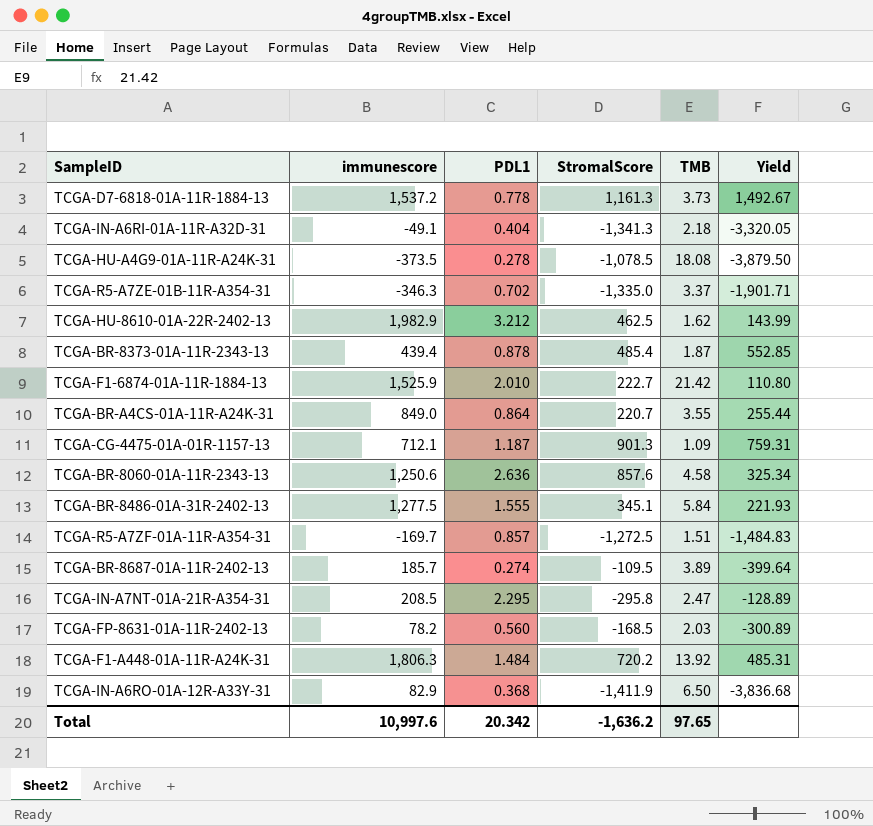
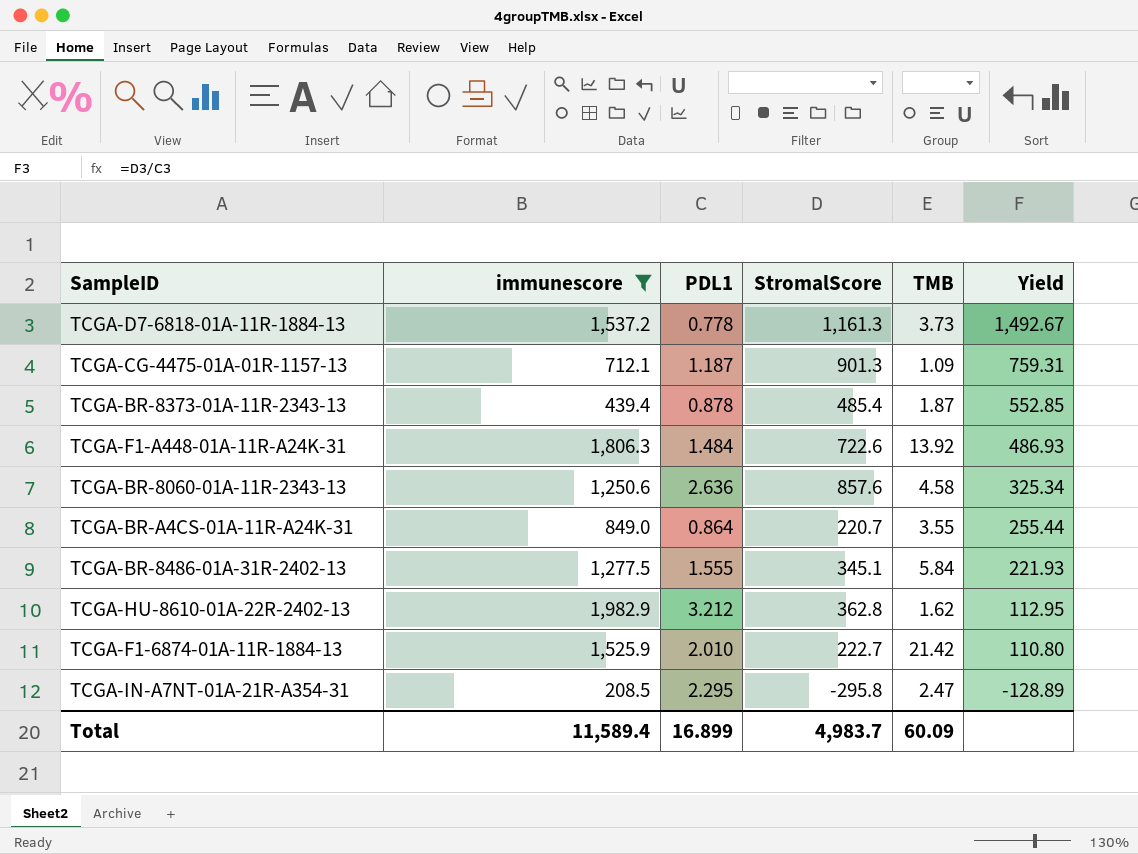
filter: none -> immunescore >= 208.5
row order: none -> Yield descending
TCGA-F1-A448-01A-11R-A24K-31 | StromalScore: 720.2 -> 722.6
TCGA-F1-A448-01A-11R-A24K-31 | Yield: 485.31 -> 486.93
TCGA-HU-8610-01A-22R-2402-13 | StromalScore: 462.5 -> 362.8
TCGA-HU-8610-01A-22R-2402-13 | Yield: 143.99 -> 112.95
Total | immunescore: 10,997.6 -> 11,589.4
Total | PDL1: 20.342 -> 16.899
Total | StromalScore: -1,636.2 -> 4,983.7
Total | TMB: 97.65 -> 60.09

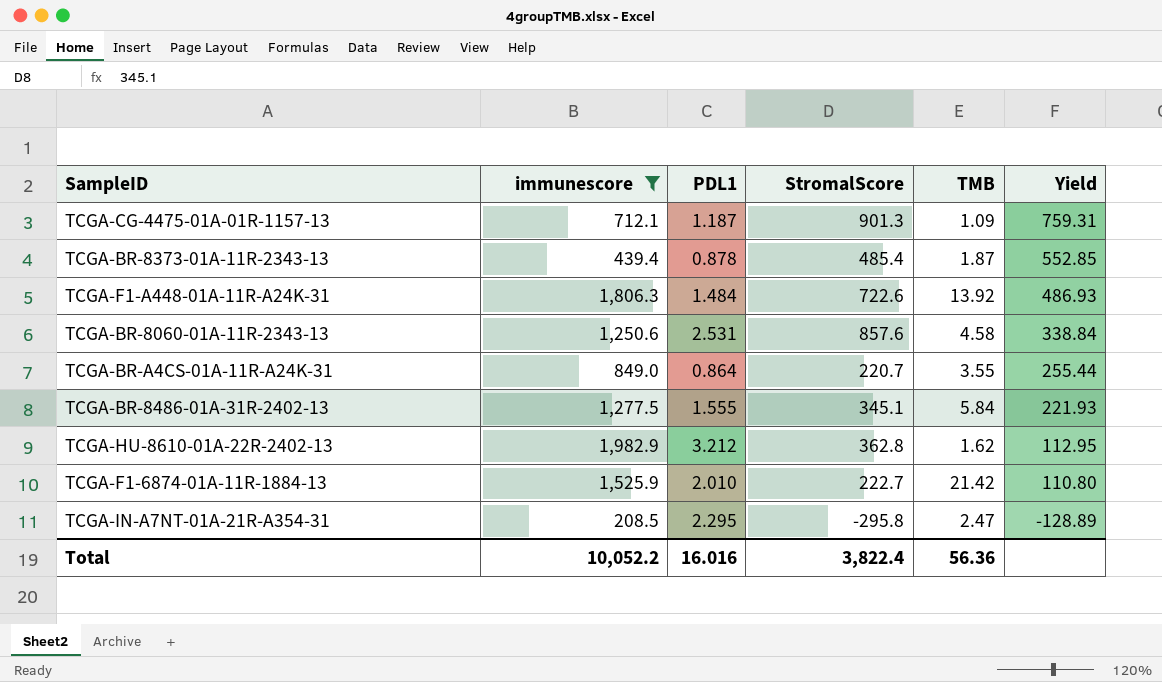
row TCGA-D7-6818-01A-11R-1884-13: 1,537.2 | 0.778 | 1,161.3 | 3.73 | 1,492.67 -> none
TCGA-BR-8060-01A-11R-2343-13 | PDL1: 2.636 -> 2.531
TCGA-BR-8060-01A-11R-2343-13 | Yield: 325.34 -> 338.84
Total | immunescore: 11,589.4 -> 10,052.2
Total | PDL1: 16.899 -> 16.016
Total | StromalScore: 4,983.7 -> 3,822.4
Total | TMB: 60.09 -> 56.36

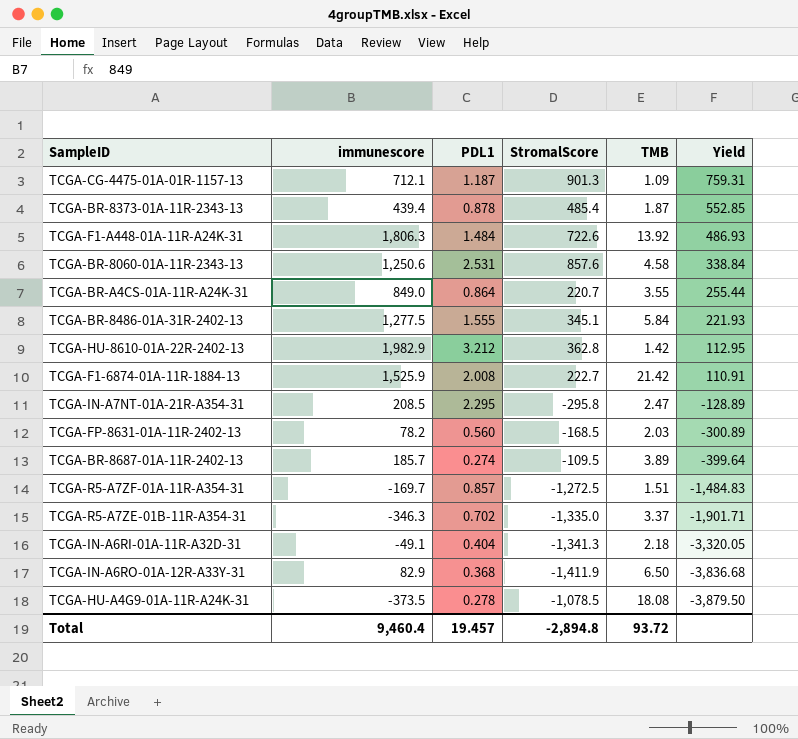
filter: immunescore >= 208.5 -> none
TCGA-HU-8610-01A-22R-2402-13 | TMB: 1.62 -> 1.42
TCGA-F1-6874-01A-11R-1884-13 | PDL1: 2.010 -> 2.008
TCGA-F1-6874-01A-11R-1884-13 | Yield: 110.80 -> 110.91
Total | immunescore: 10,052.2 -> 9,460.4
Total | PDL1: 16.016 -> 19.457
Total | StromalScore: 3,822.4 -> -2,894.8
Total | TMB: 56.36 -> 93.72

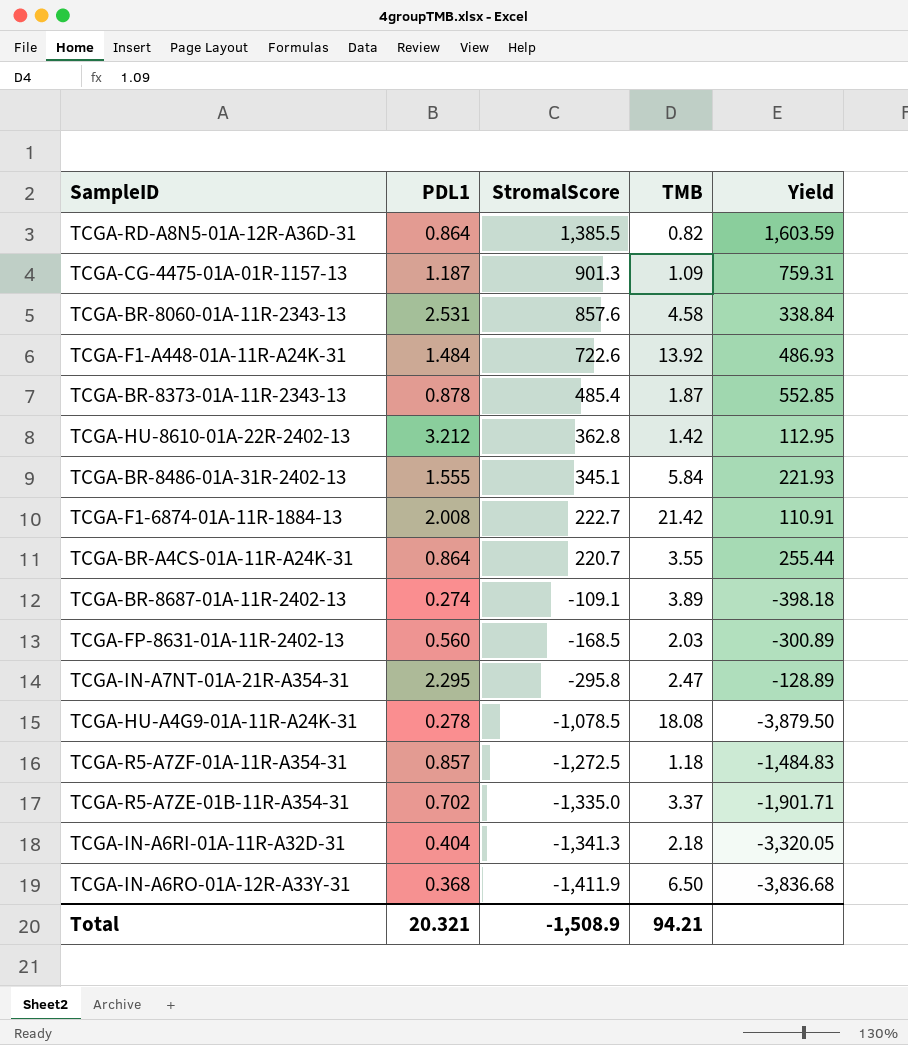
row order: Yield descending -> StromalScore descending
column immunescore | position: 2 -> none
row TCGA-RD-A8N5-01A-12R-A36D-31: none -> 0.864 | 1,385.5 | 0.82 | 1,603.59
TCGA-BR-8687-01A-11R-2402-13 | StromalScore: -109.5 -> -109.1
TCGA-BR-8687-01A-11R-2402-13 | Yield: -399.64 -> -398.18
TCGA-R5-A7ZF-01A-11R-A354-31 | TMB: 1.51 -> 1.18
Total | PDL1: 19.457 -> 20.321
Total | StromalScore: -2,894.8 -> -1,508.9
Total | TMB: 93.72 -> 94.21

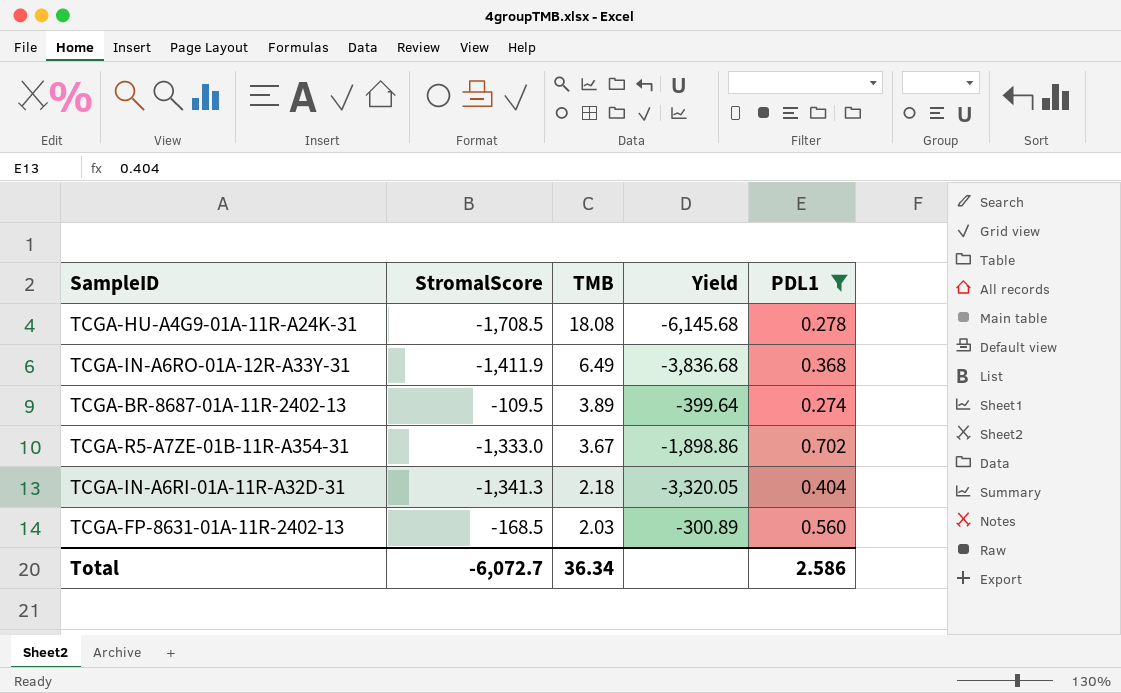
filter: none -> PDL1 <= 0.702
row order: StromalScore descending -> TMB descending
column PDL1 | position: 2 -> 5
TCGA-HU-A4G9-01A-11R-A24K-31 | StromalScore: -1,078.5 -> -1,708.5
TCGA-HU-A4G9-01A-11R-A24K-31 | Yield: -3,879.50 -> -6,145.68
TCGA-IN-A6RO-01A-12R-A33Y-31 | TMB: 6.50 -> 6.49
TCGA-BR-8687-01A-11R-2402-13 | StromalScore: -109.1 -> -109.5
TCGA-BR-8687-01A-11R-2402-13 | Yield: -398.18 -> -399.64
TCGA-R5-A7ZE-01B-11R-A354-31 | StromalScore: -1,335.0 -> -1,333.0
TCGA-R5-A7ZE-01B-11R-A354-31 | TMB: 3.37 -> 3.67
TCGA-R5-A7ZE-01B-11R-A354-31 | Yield: -1,901.71 -> -1,898.86
Total | StromalScore: -1,508.9 -> -6,072.7
Total | TMB: 94.21 -> 36.34
Total | PDL1: 20.321 -> 2.586

